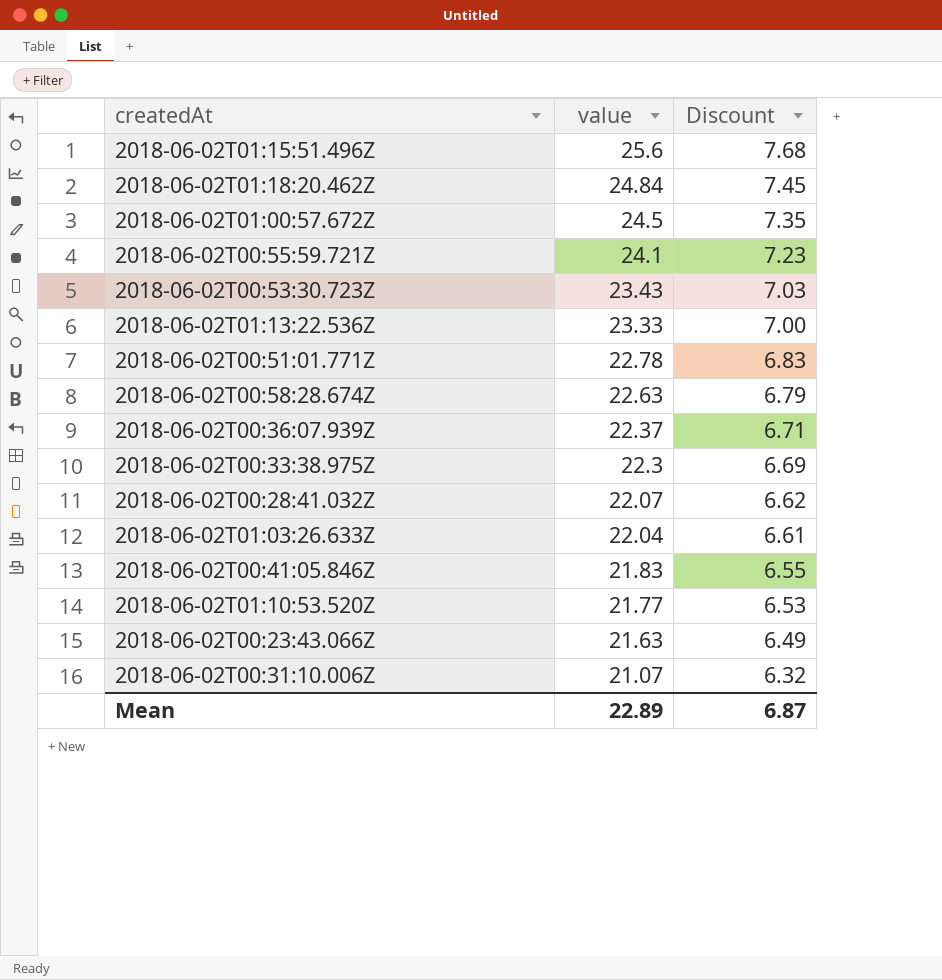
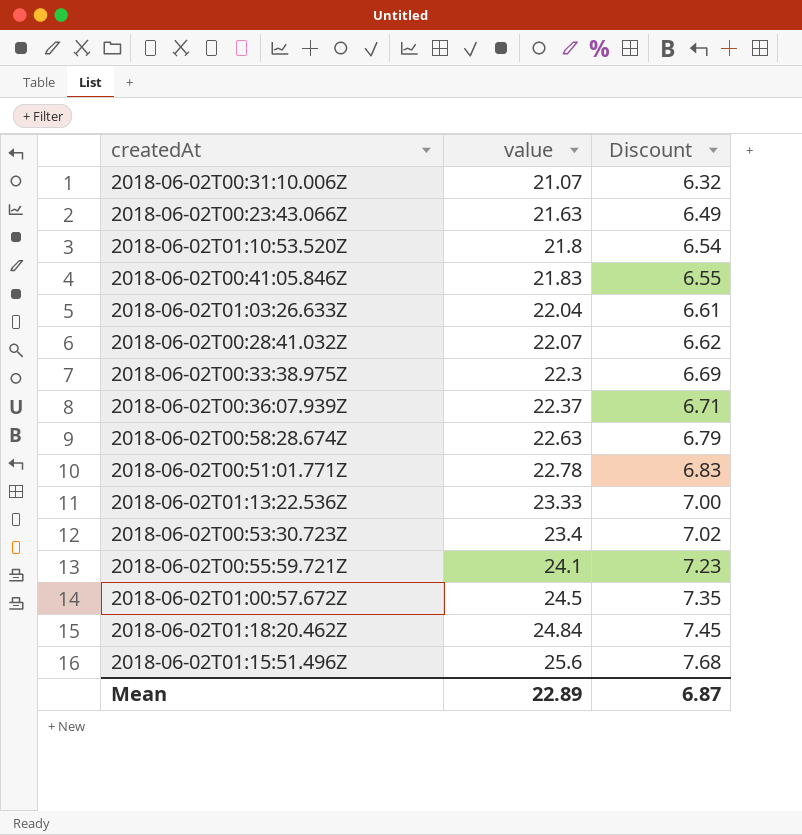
row order: value descending -> value ascending
2018-06-02T01:10:53.520Z | value: 21.77 -> 21.8
2018-06-02T01:10:53.520Z | Discount: 6.53 -> 6.54
2018-06-02T00:53:30.723Z | value: 23.43 -> 23.4
2018-06-02T00:53:30.723Z | Discount: 7.03 -> 7.02

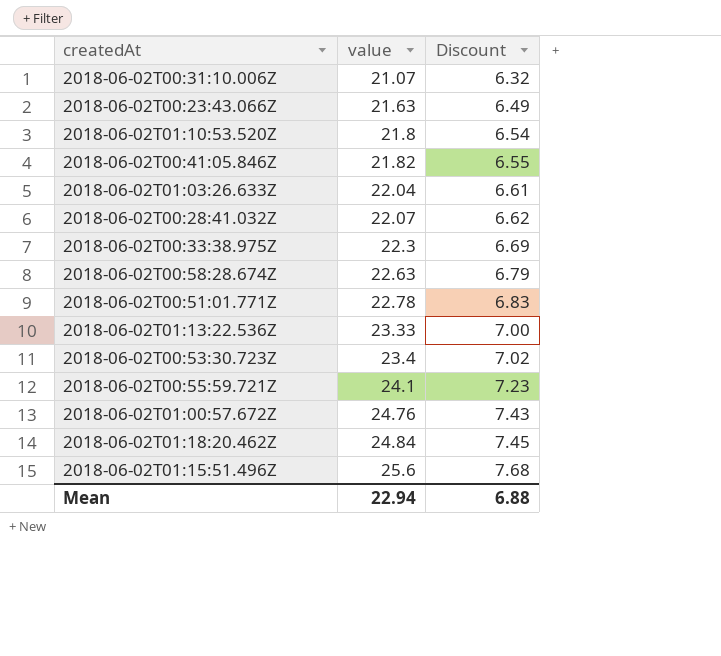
row 2018-06-02T00:36:07.939Z: 22.37 | 6.71 -> none
2018-06-02T00:41:05.846Z | value: 21.83 -> 21.82
2018-06-02T01:00:57.672Z | value: 24.5 -> 24.76
2018-06-02T01:00:57.672Z | Discount: 7.35 -> 7.43
Mean | value: 22.89 -> 22.94
Mean | Discount: 6.87 -> 6.88

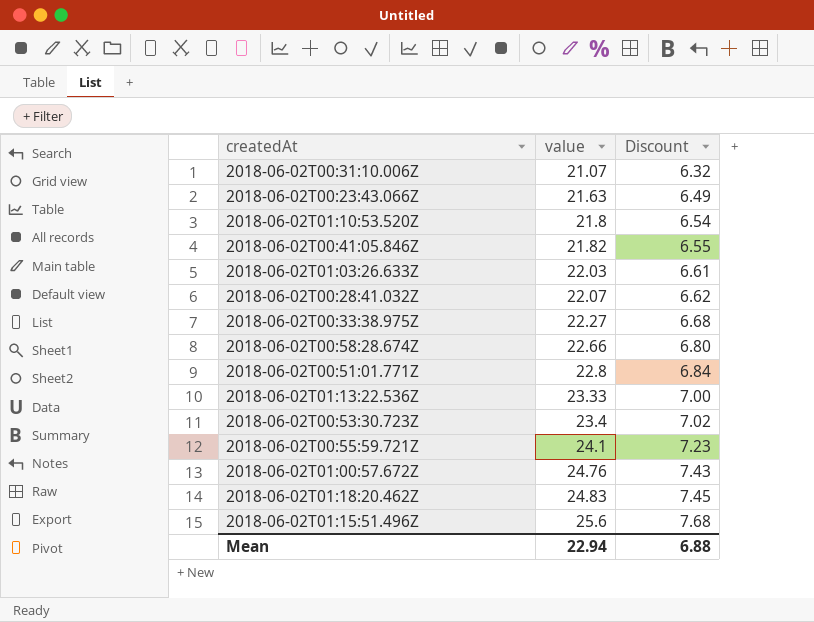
2018-06-02T01:03:26.633Z | value: 22.04 -> 22.03
2018-06-02T00:33:38.975Z | value: 22.3 -> 22.27
2018-06-02T00:33:38.975Z | Discount: 6.69 -> 6.68
2018-06-02T00:58:28.674Z | value: 22.63 -> 22.66
2018-06-02T00:58:28.674Z | Discount: 6.79 -> 6.80
2018-06-02T00:51:01.771Z | value: 22.78 -> 22.8
2018-06-02T00:51:01.771Z | Discount: 6.83 -> 6.84
2018-06-02T01:18:20.462Z | value: 24.84 -> 24.83

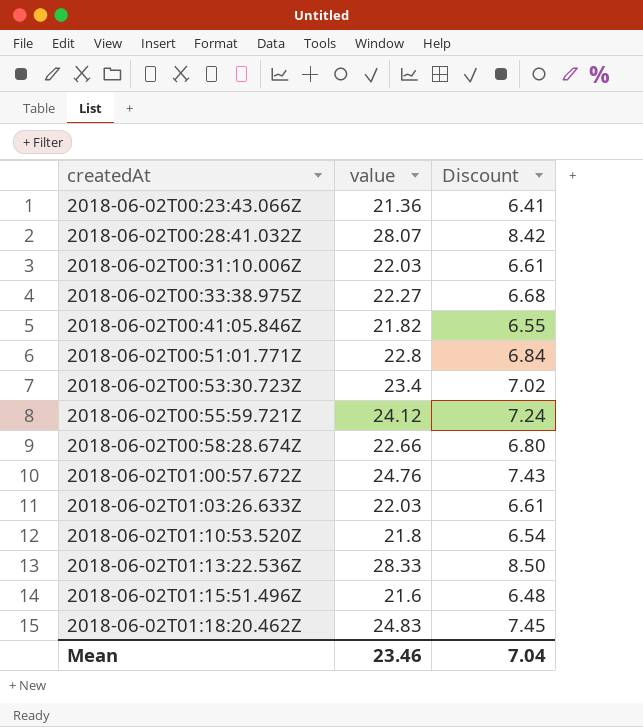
row order: value ascending -> createdAt ascending
2018-06-02T00:23:43.066Z | value: 21.63 -> 21.36
2018-06-02T00:23:43.066Z | Discount: 6.49 -> 6.41
2018-06-02T00:28:41.032Z | value: 22.07 -> 28.07
2018-06-02T00:28:41.032Z | Discount: 6.62 -> 8.42
2018-06-02T00:31:10.006Z | value: 21.07 -> 22.03
2018-06-02T00:31:10.006Z | Discount: 6.32 -> 6.61
2018-06-02T00:55:59.721Z | value: 24.1 -> 24.12
2018-06-02T00:55:59.721Z | Discount: 7.23 -> 7.24
2018-06-02T01:13:22.536Z | value: 23.33 -> 28.33
2018-06-02T01:13:22.536Z | Discount: 7.00 -> 8.50
2018-06-02T01:15:51.496Z | value: 25.6 -> 21.6
2018-06-02T01:15:51.496Z | Discount: 7.68 -> 6.48
Mean | value: 22.94 -> 23.46
Mean | Discount: 6.88 -> 7.04

